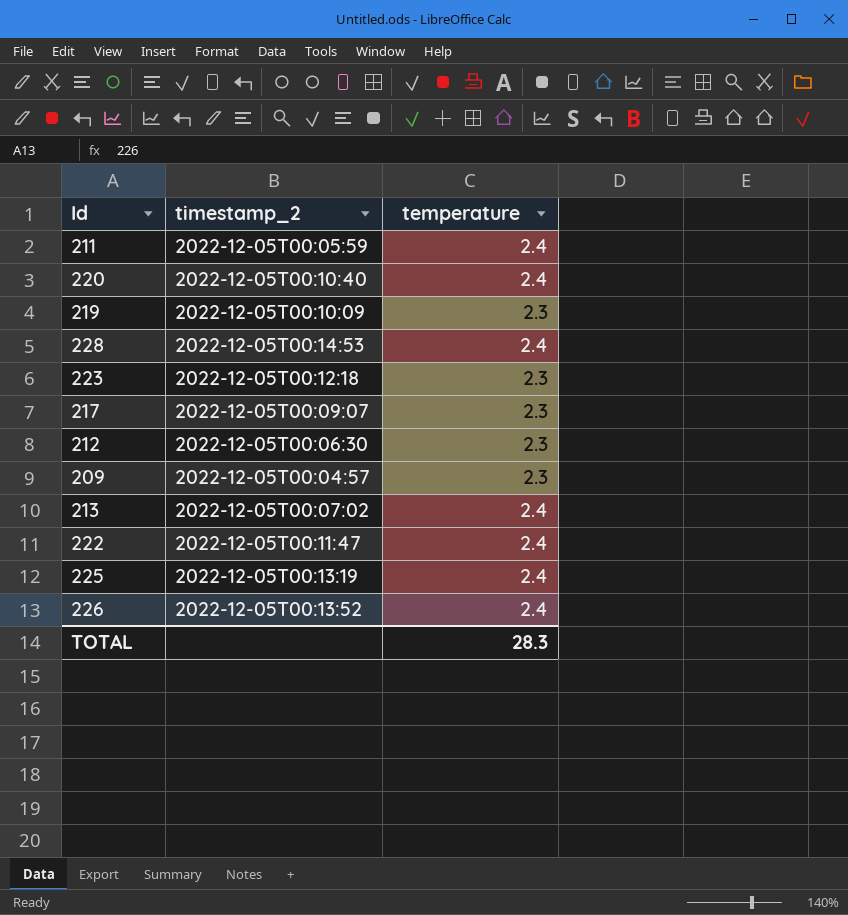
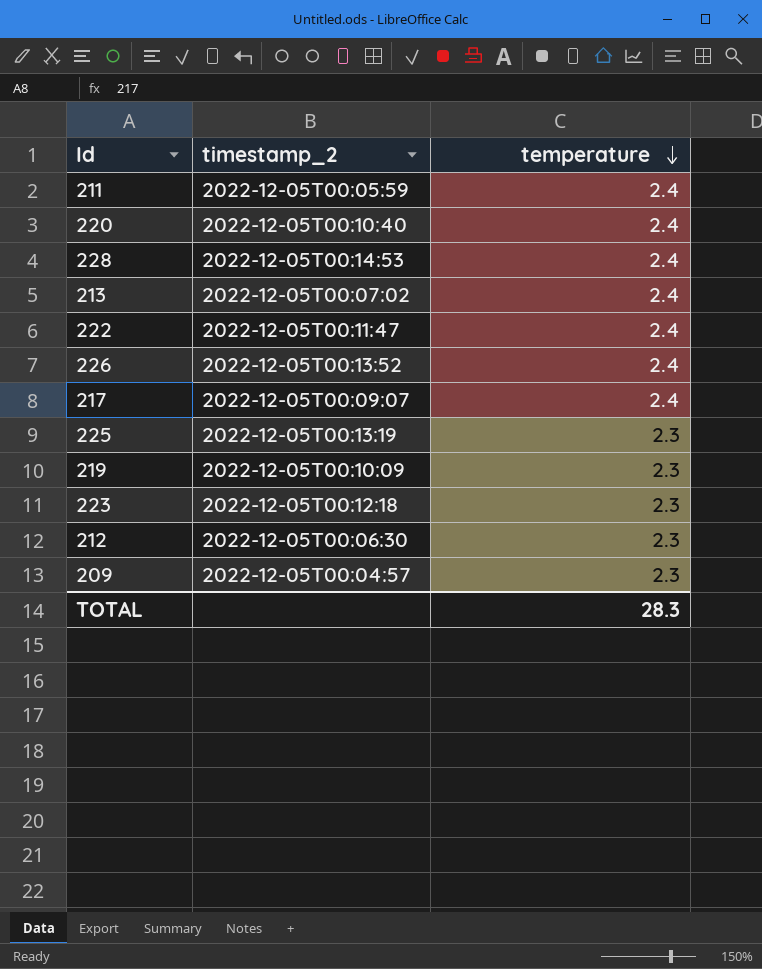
row order: none -> temperature descending
217 | temperature: 2.3 -> 2.4
225 | temperature: 2.4 -> 2.3

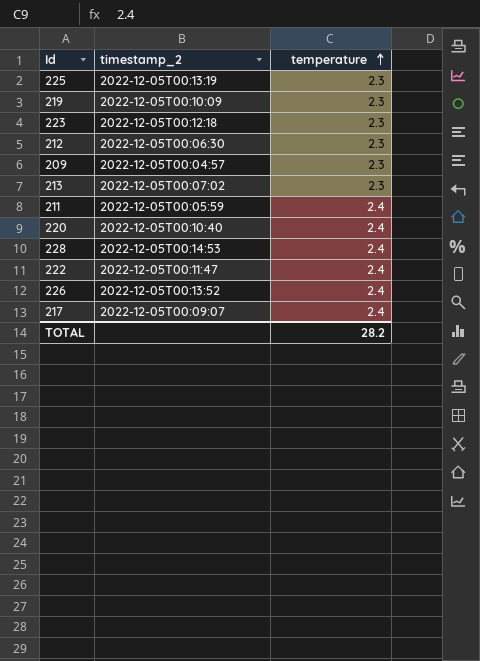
row order: temperature descending -> temperature ascending
213 | temperature: 2.4 -> 2.3
TOTAL | temperature: 28.3 -> 28.2

